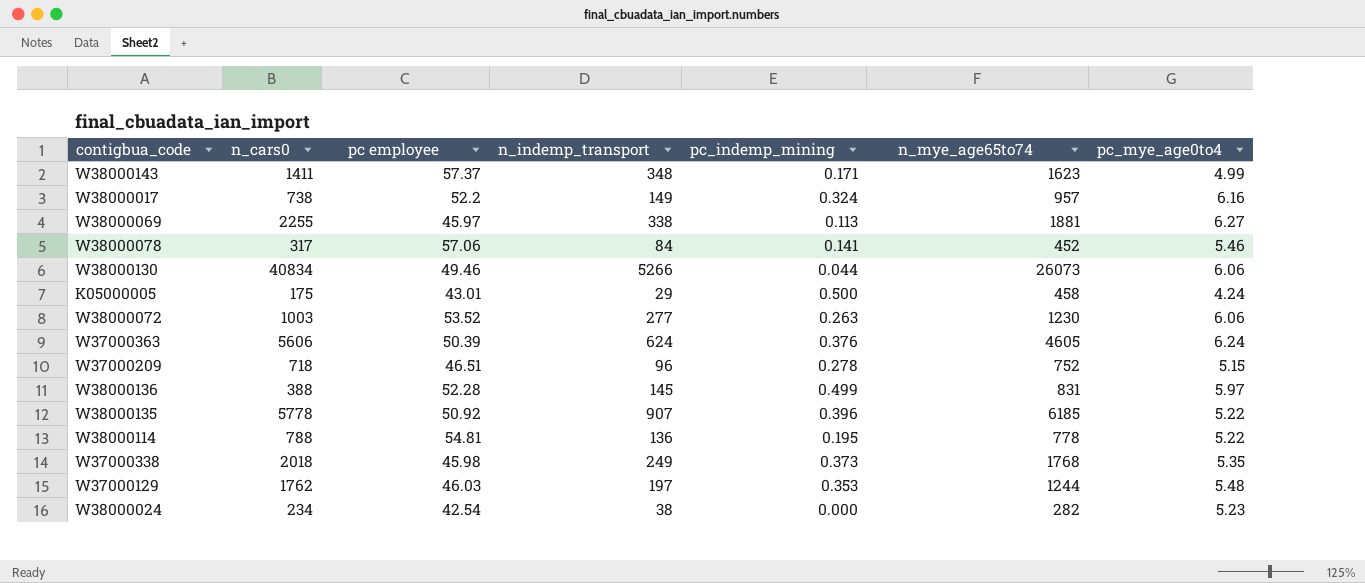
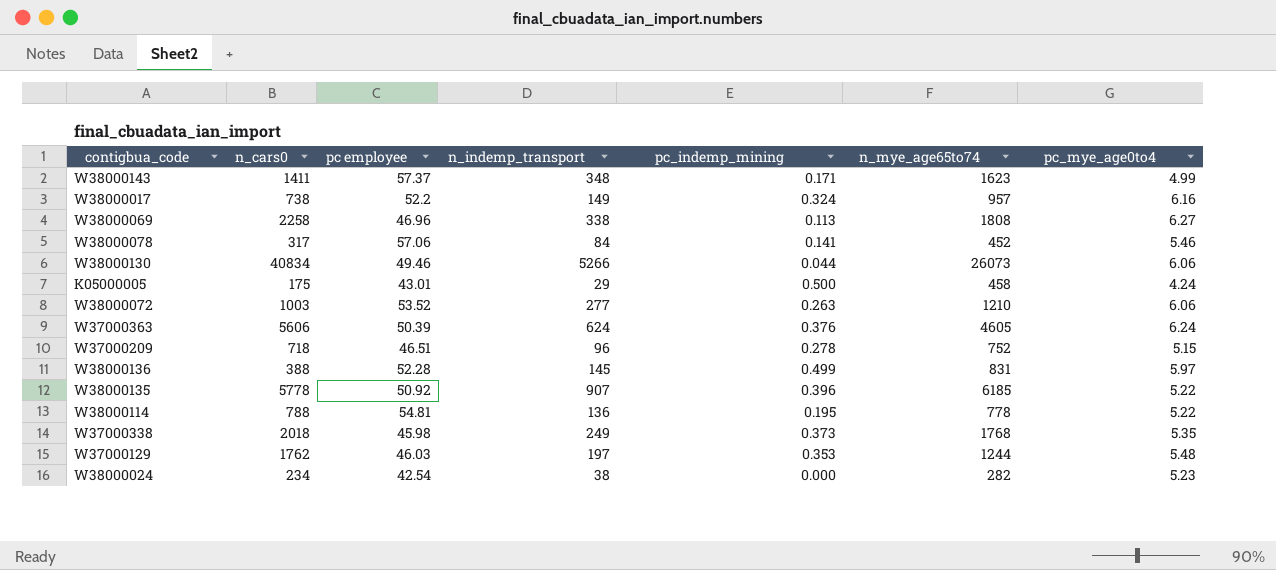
W38000069 | n_cars0: 2255 -> 2258
W38000069 | pc employee: 45.97 -> 46.96
W38000069 | n_mye_age65to74: 1881 -> 1808
W38000072 | n_mye_age65to74: 1230 -> 1210

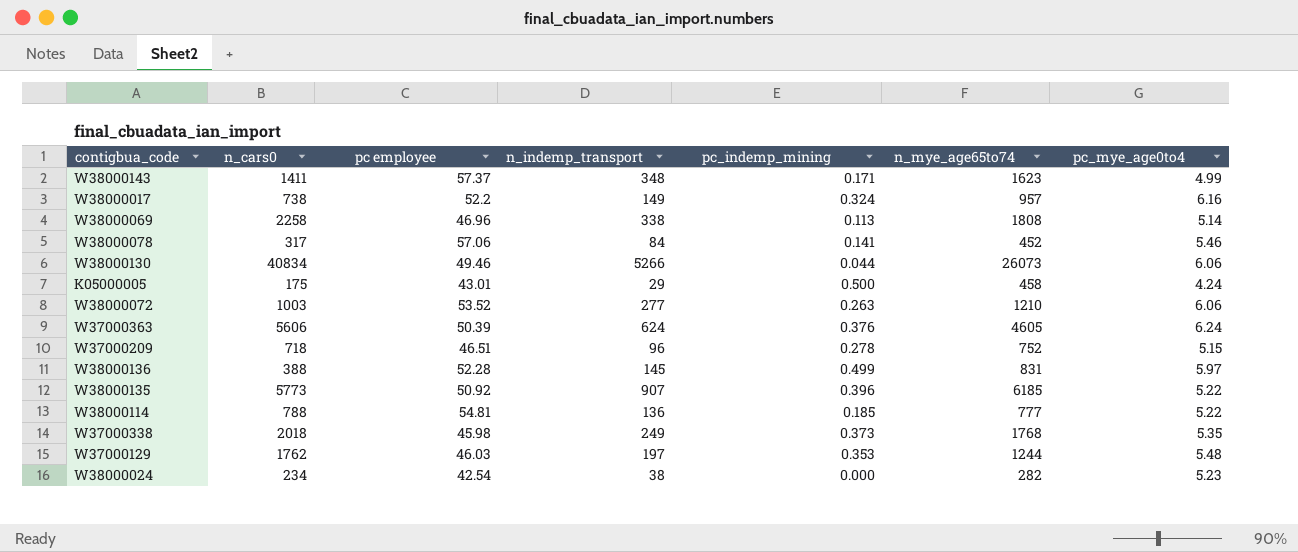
W38000069 | pc_mye_age0to4: 6.27 -> 5.14
W38000135 | n_cars0: 5778 -> 5773
W38000114 | pc_indemp_mining: 0.195 -> 0.185
W38000114 | n_mye_age65to74: 778 -> 777

